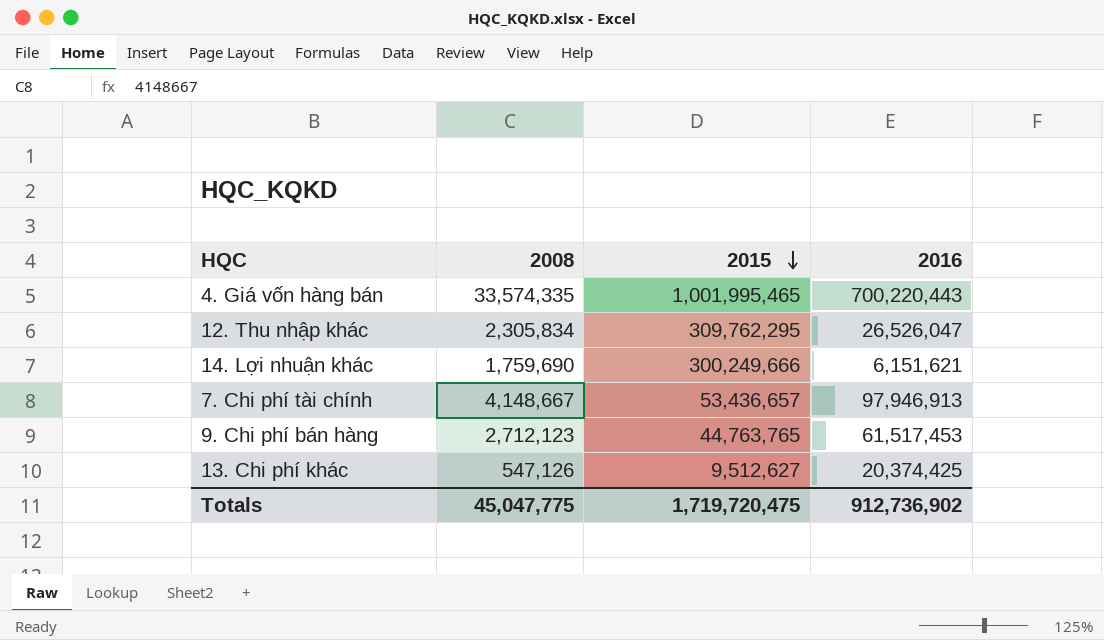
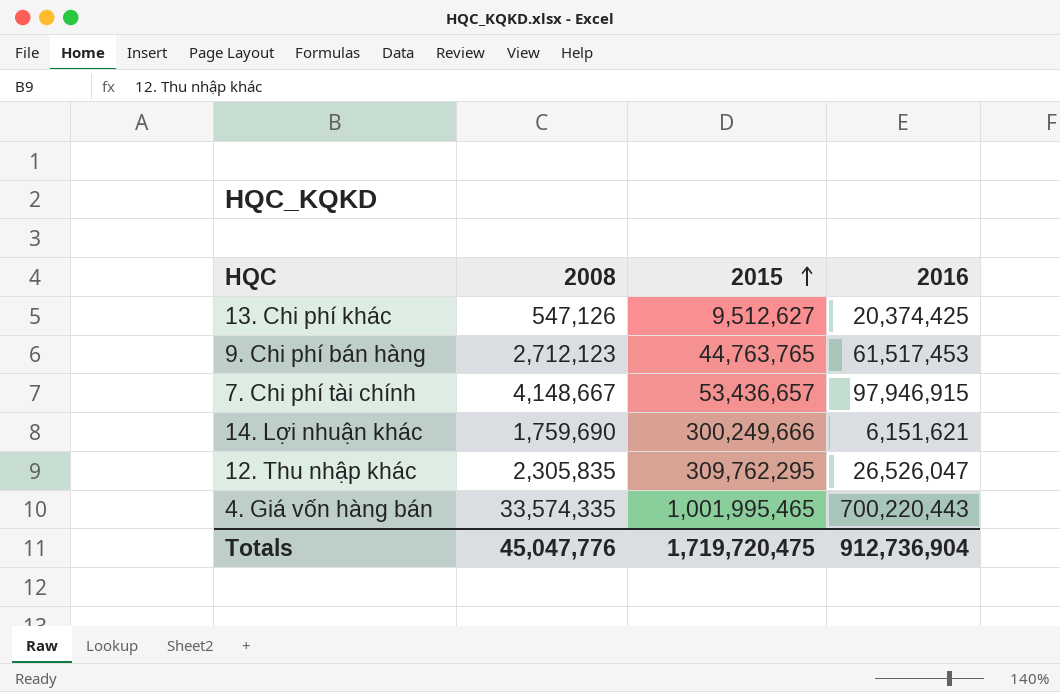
row order: 2015 descending -> 2015 ascending
7. Chi phí tài chính | 2016: 97,946,913 -> 97,946,915
12. Thu nhập khác | 2008: 2,305,834 -> 2,305,835
Totals | 2008: 45,047,775 -> 45,047,776
Totals | 2016: 912,736,902 -> 912,736,904

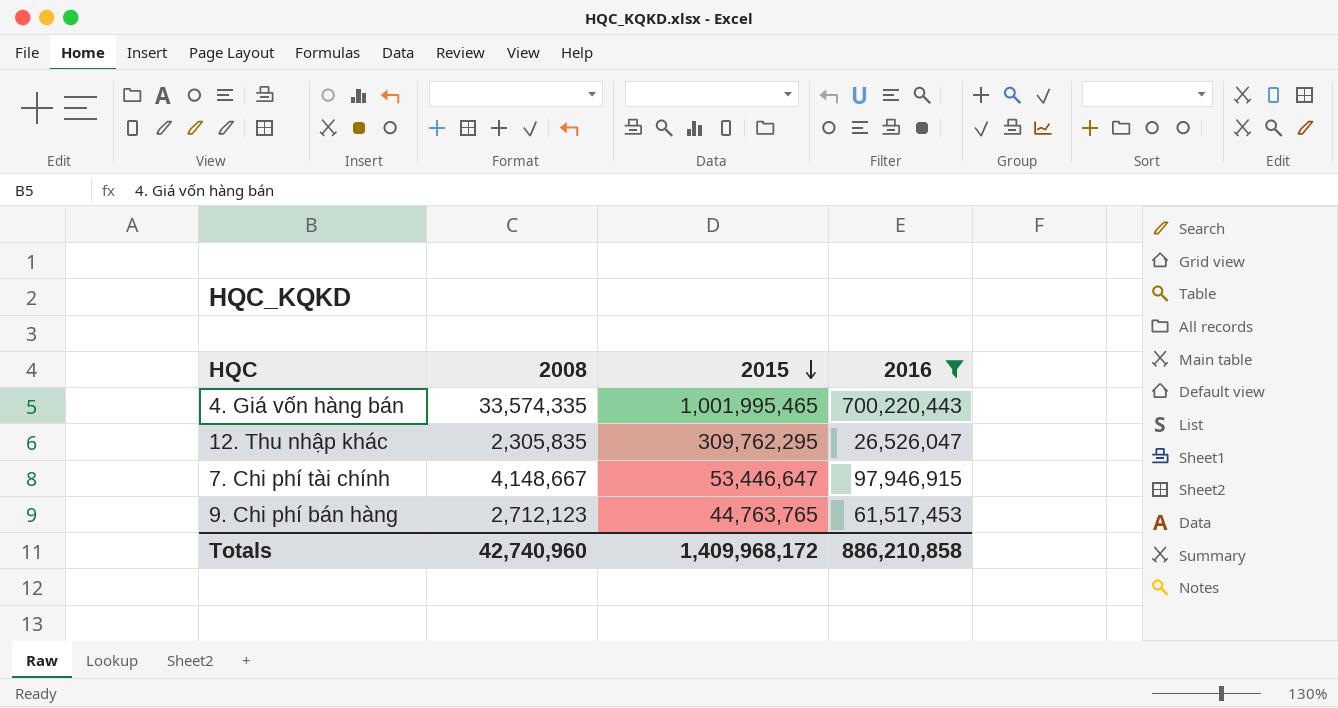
filter: none -> 2016 >= 26,526,047
row order: 2015 ascending -> 2015 descending
7. Chi phí tài chính | 2015: 53,436,657 -> 53,446,647
Totals | 2008: 45,047,776 -> 42,740,960
Totals | 2015: 1,719,720,475 -> 1,409,968,172
Totals | 2016: 912,736,904 -> 886,210,858

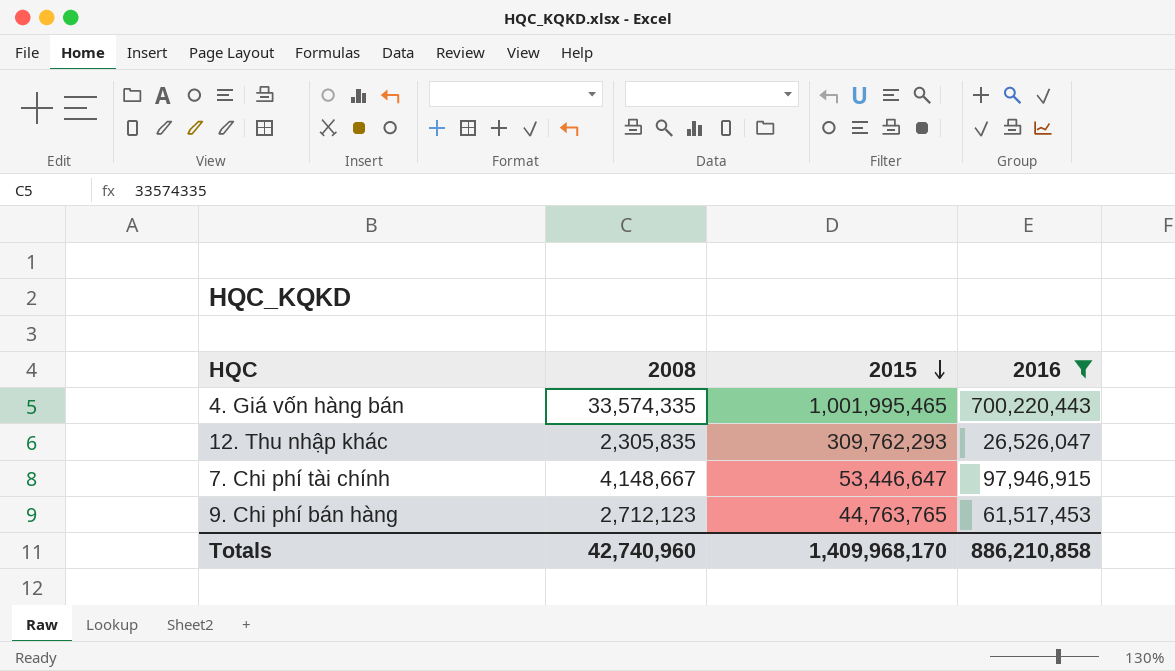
12. Thu nhập khác | 2015: 309,762,295 -> 309,762,293
Totals | 2015: 1,409,968,172 -> 1,409,968,170

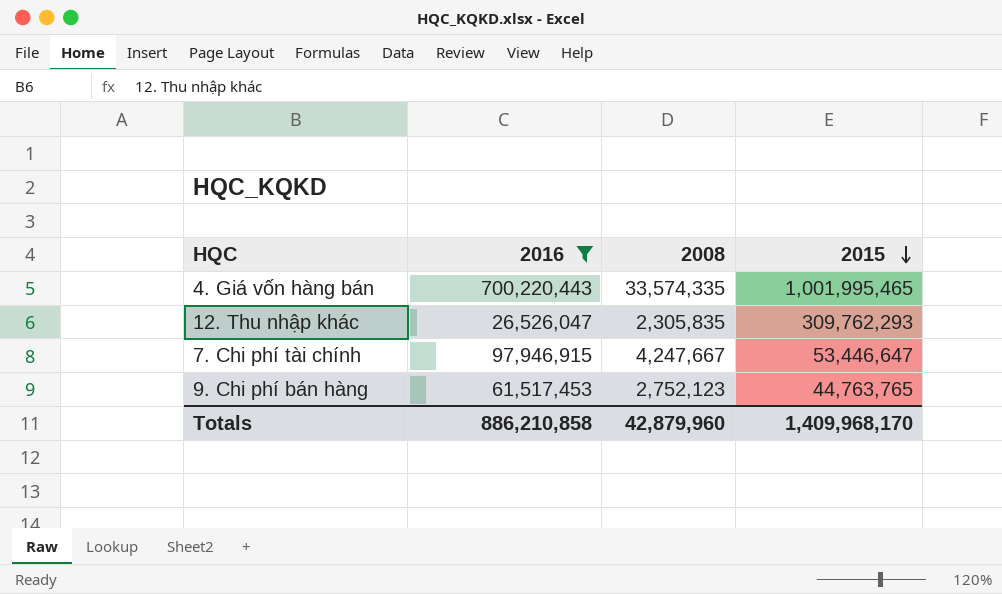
column 2016 | position: 4 -> 2
7. Chi phí tài chính | 2008: 4,148,667 -> 4,247,667
9. Chi phí bán hàng | 2008: 2,712,123 -> 2,752,123
Totals | 2008: 42,740,960 -> 42,879,960

